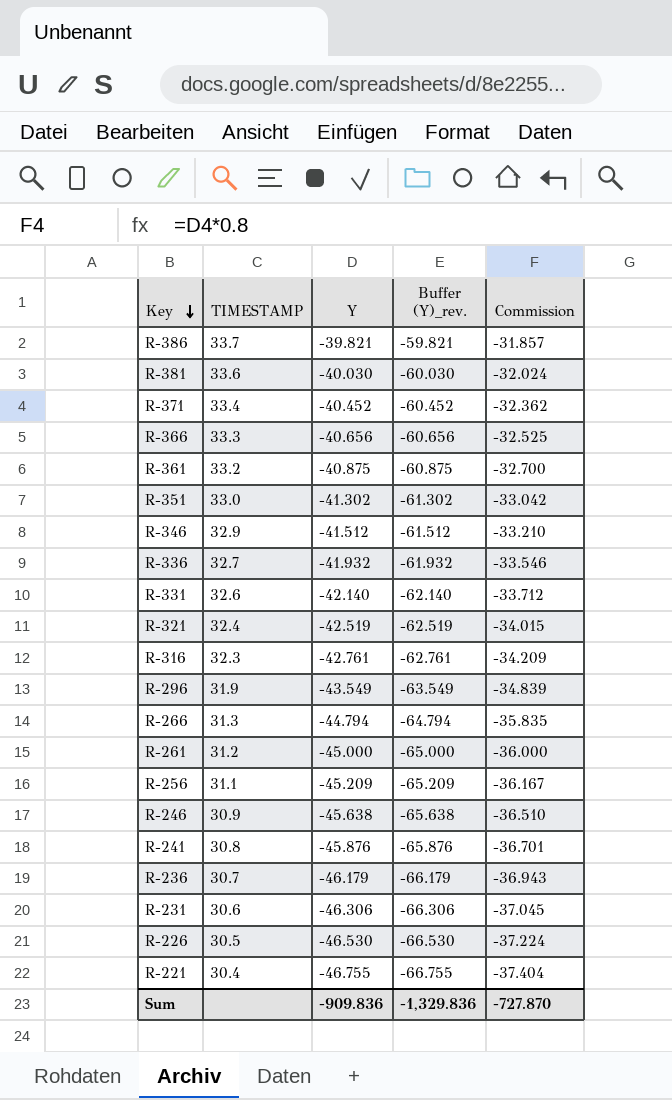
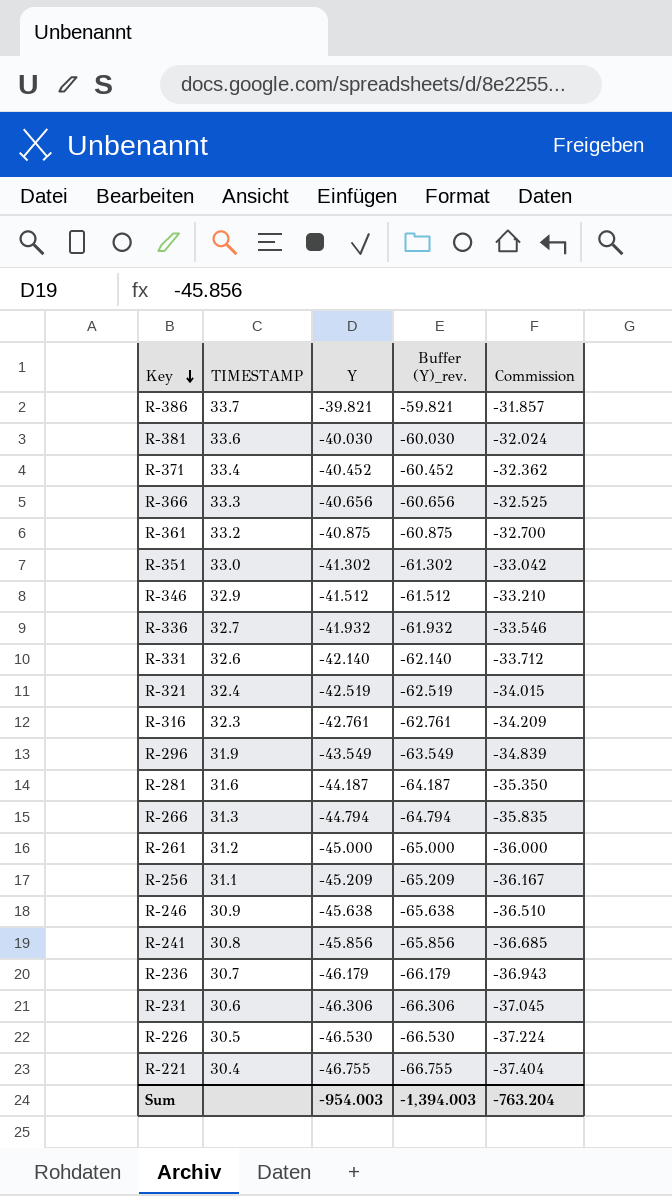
row R-281: none -> 31.6 | -44.187 | -64.187 | -35.350
R-241 | Y: -45.876 -> -45.856
R-241 | Buffer (Y)_rev.: -65.876 -> -65.856
R-241 | Commission: -36.701 -> -36.685
Sum | Y: -909.836 -> -954.003
Sum | Buffer (Y)_rev.: -1,329.836 -> -1,394.003
Sum | Commission: -727.870 -> -763.204

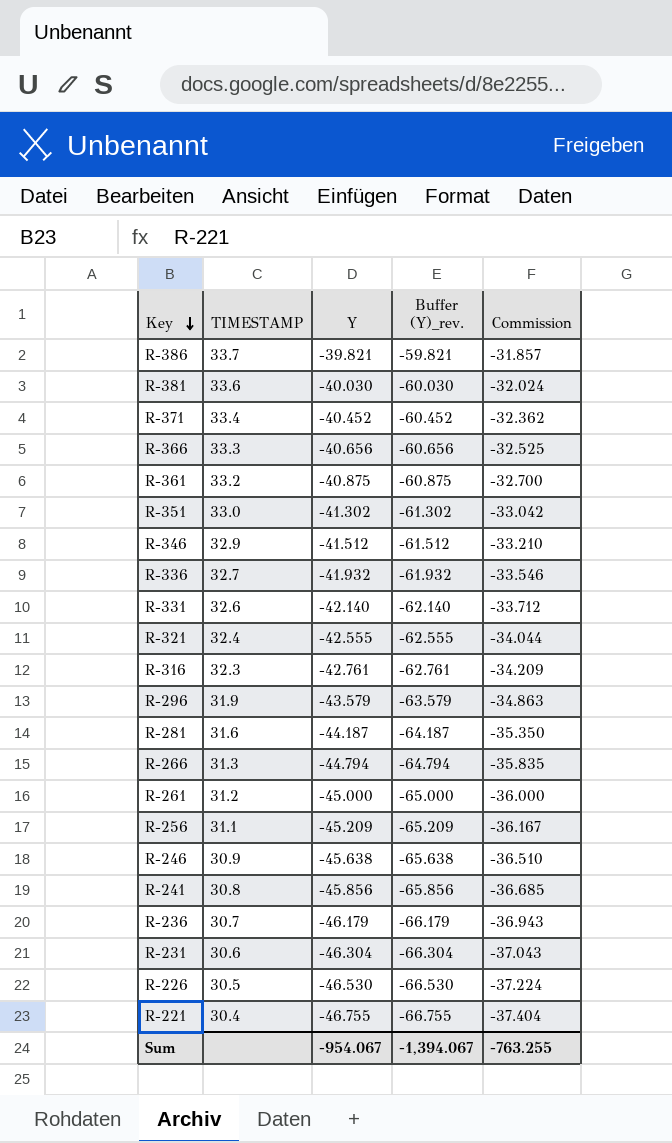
R-321 | Y: -42.519 -> -42.555
R-321 | Buffer (Y)_rev.: -62.519 -> -62.555
R-321 | Commission: -34.015 -> -34.044
R-296 | Y: -43.549 -> -43.579
R-296 | Buffer (Y)_rev.: -63.549 -> -63.579
R-296 | Commission: -34.839 -> -34.863
R-231 | Y: -46.306 -> -46.304
R-231 | Buffer (Y)_rev.: -66.306 -> -66.304
R-231 | Commission: -37.045 -> -37.043
Sum | Y: -954.003 -> -954.067
Sum | Buffer (Y)_rev.: -1,394.003 -> -1,394.067
Sum | Commission: -763.204 -> -763.255

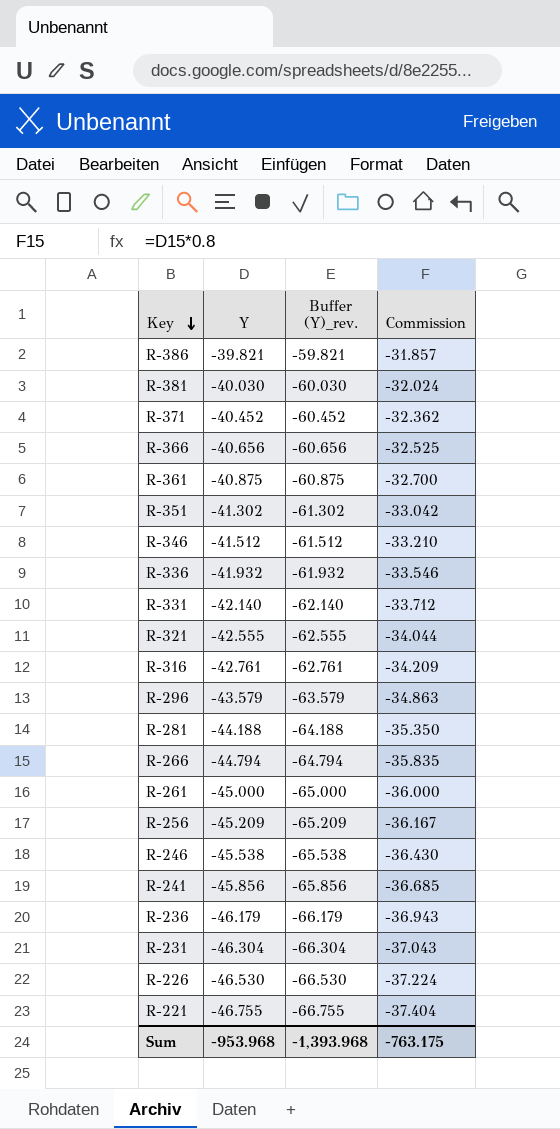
column TIMESTAMP | position: 2 -> none
R-281 | Y: -44.187 -> -44.188
R-281 | Buffer (Y)_rev.: -64.187 -> -64.188
R-246 | Y: -45.638 -> -45.538
R-246 | Buffer (Y)_rev.: -65.638 -> -65.538
R-246 | Commission: -36.510 -> -36.430
Sum | Y: -954.067 -> -953.968
Sum | Buffer (Y)_rev.: -1,394.067 -> -1,393.968
Sum | Commission: -763.255 -> -763.175

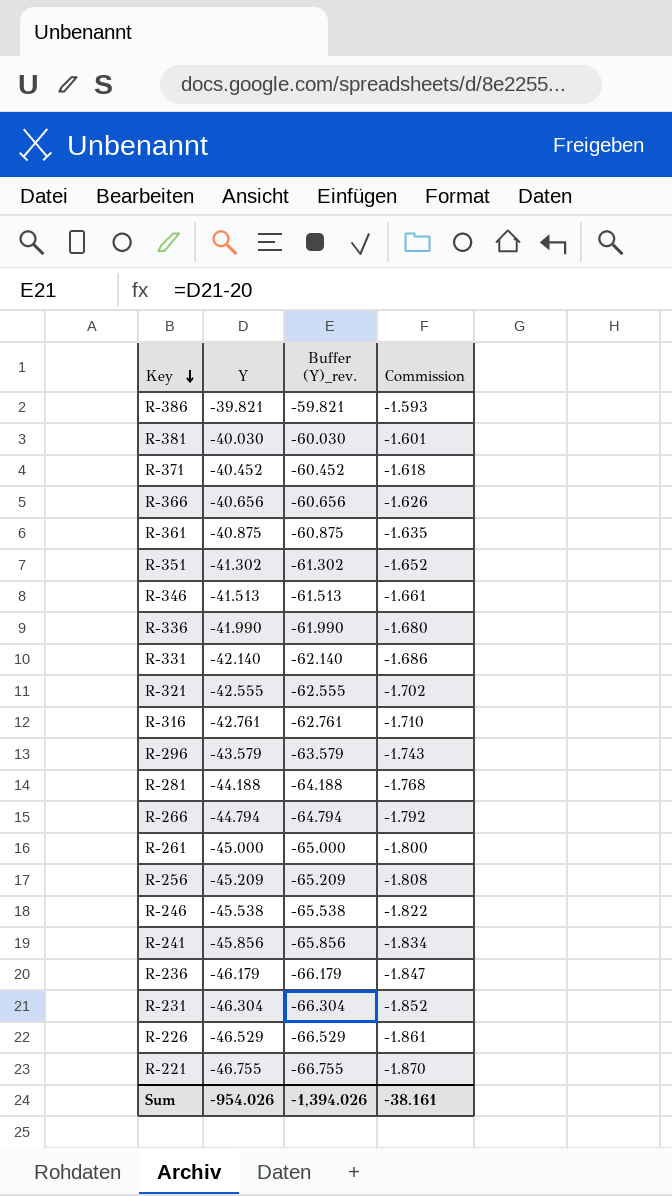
column Commission | formula: [Y] * 0.8 -> [Y] * 0.04
R-346 | Y: -41.512 -> -41.513
R-346 | Buffer (Y)_rev.: -61.512 -> -61.513
R-336 | Y: -41.932 -> -41.990
R-336 | Buffer (Y)_rev.: -61.932 -> -61.990
R-226 | Y: -46.530 -> -46.529
R-226 | Buffer (Y)_rev.: -66.530 -> -66.529
Sum | Y: -953.968 -> -954.026
Sum | Buffer (Y)_rev.: -1,393.968 -> -1,394.026
Sum | Commission: -763.175 -> -38.161

